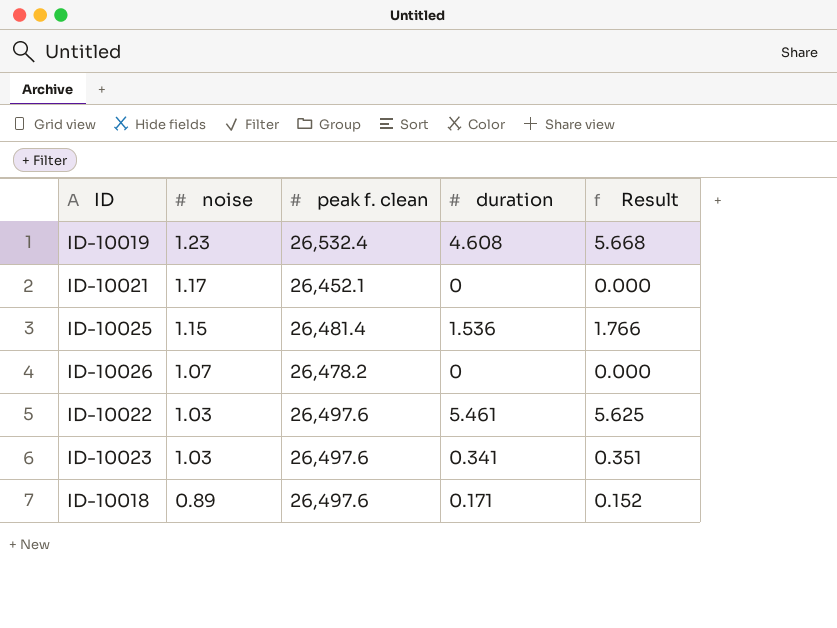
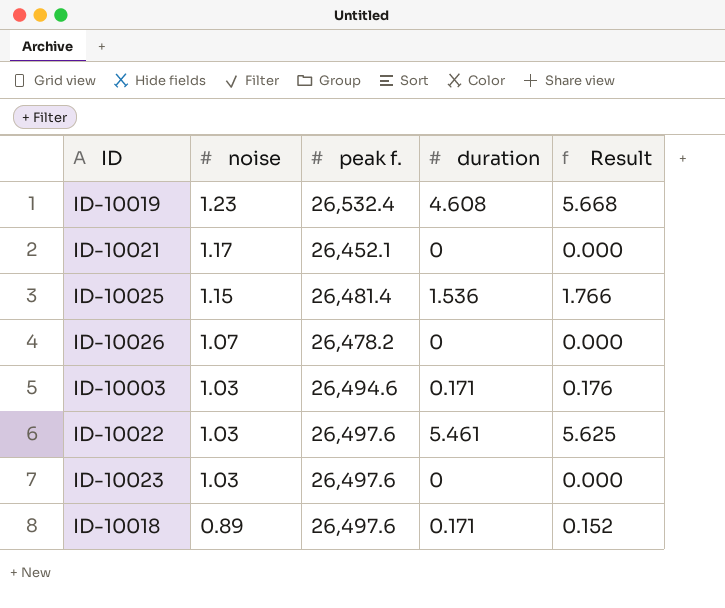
column name: peak f. clean -> peak f.
row ID-10003: none -> 1.03 | 26,494.6 | 0.171 | 0.176
ID-10023 | duration: 0.341 -> 0
ID-10023 | Result: 0.351 -> 0.000

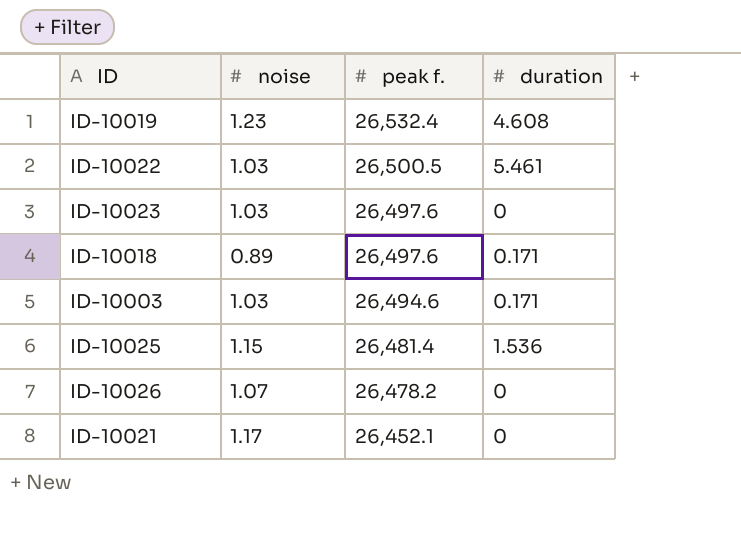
row order: noise descending -> peak f. descending
column Result | formula: [noise] * [duration] -> none
ID-10022 | peak f.: 26,497.6 -> 26,500.5

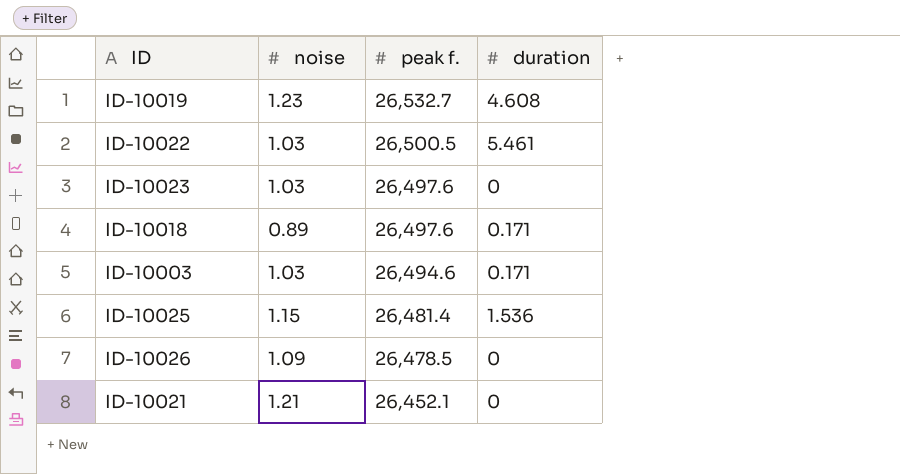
ID-10019 | peak f.: 26,532.4 -> 26,532.7
ID-10026 | noise: 1.07 -> 1.09
ID-10026 | peak f.: 26,478.2 -> 26,478.5
ID-10021 | noise: 1.17 -> 1.21

